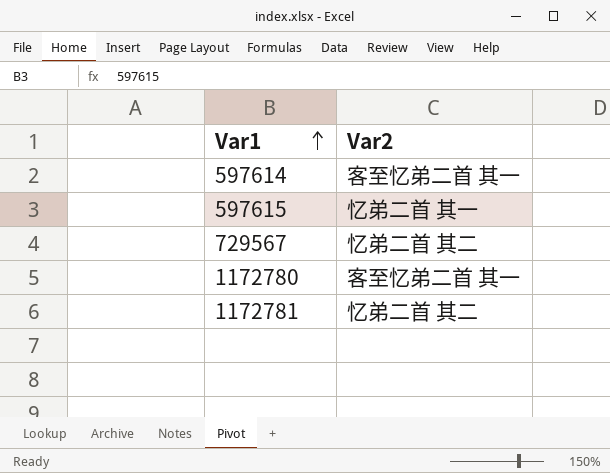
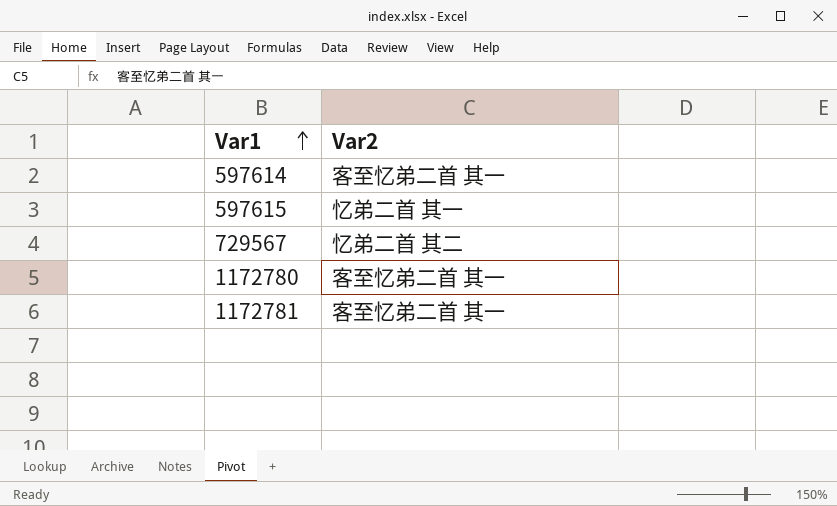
1172781 | Var2: 忆弟二首 其二 -> 客至忆弟二首 其一

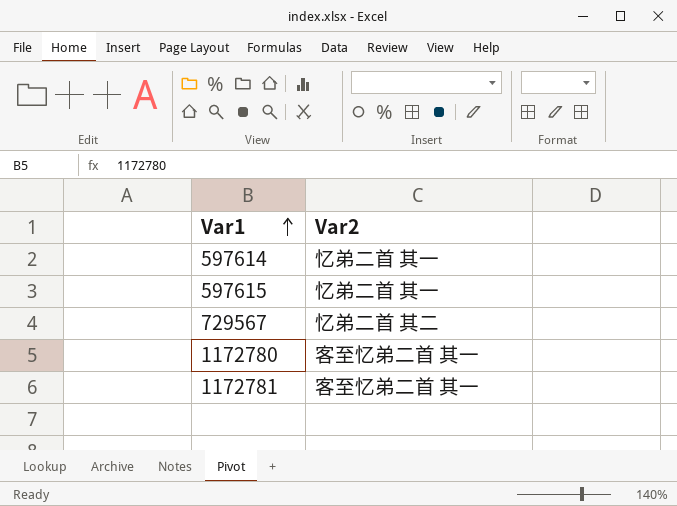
597614 | Var2: 客至忆弟二首 其一 -> 忆弟二首 其一

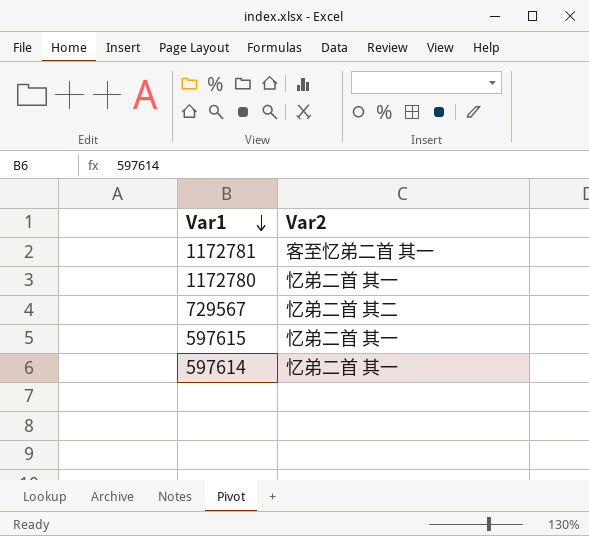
row order: Var1 ascending -> Var1 descending
1172780 | Var2: 客至忆弟二首 其一 -> 忆弟二首 其一

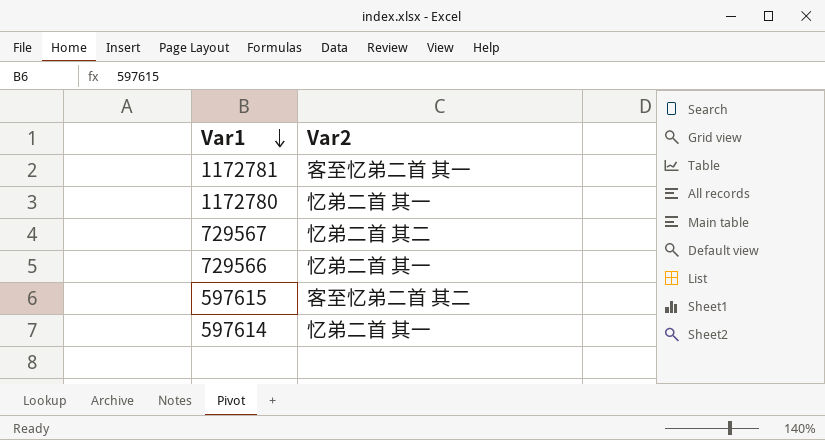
row 729566: none -> 忆弟二首 其一
597615 | Var2: 忆弟二首 其一 -> 客至忆弟二首 其二

